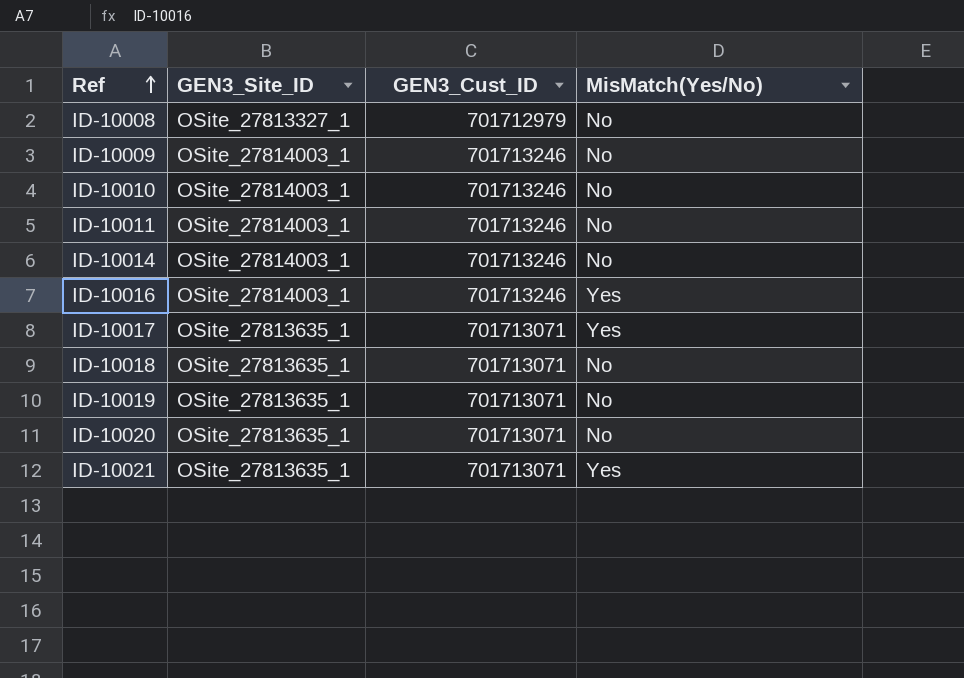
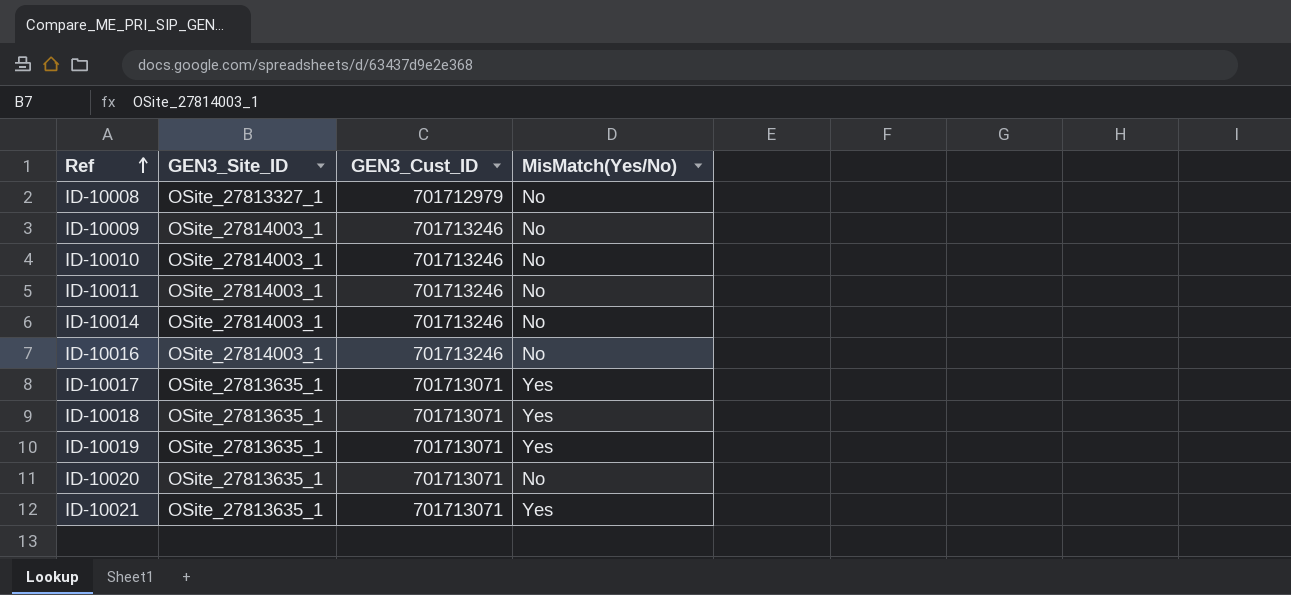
ID-10016 | MisMatch(Yes/No): Yes -> No
ID-10018 | MisMatch(Yes/No): No -> Yes
ID-10019 | MisMatch(Yes/No): No -> Yes

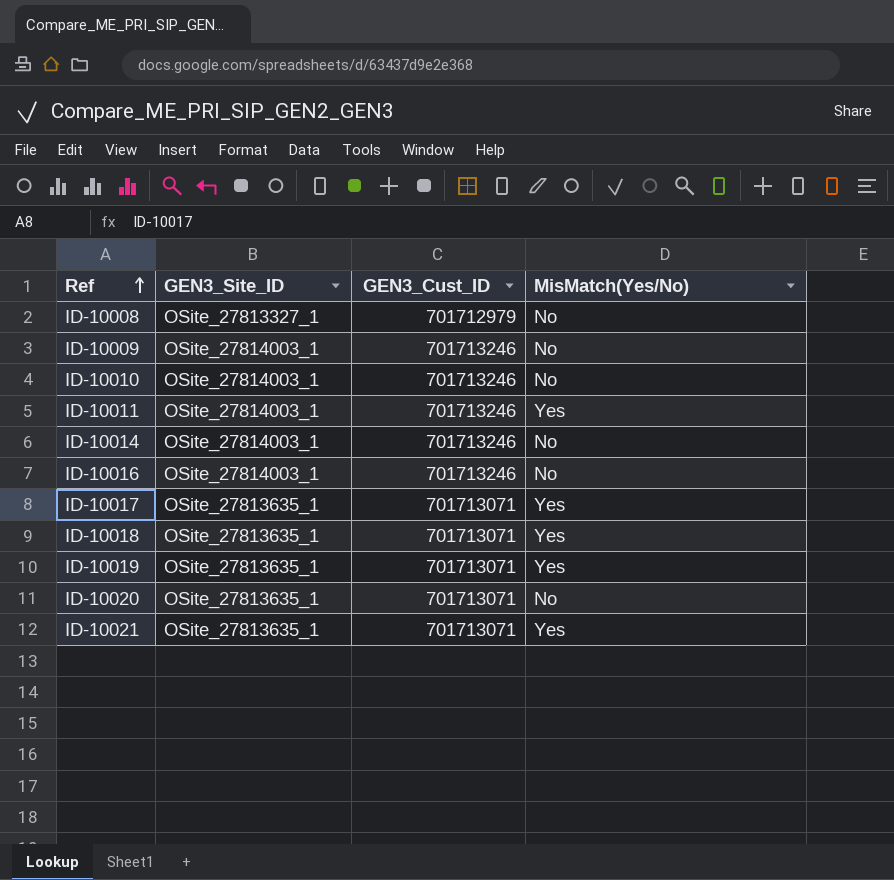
ID-10011 | MisMatch(Yes/No): No -> Yes

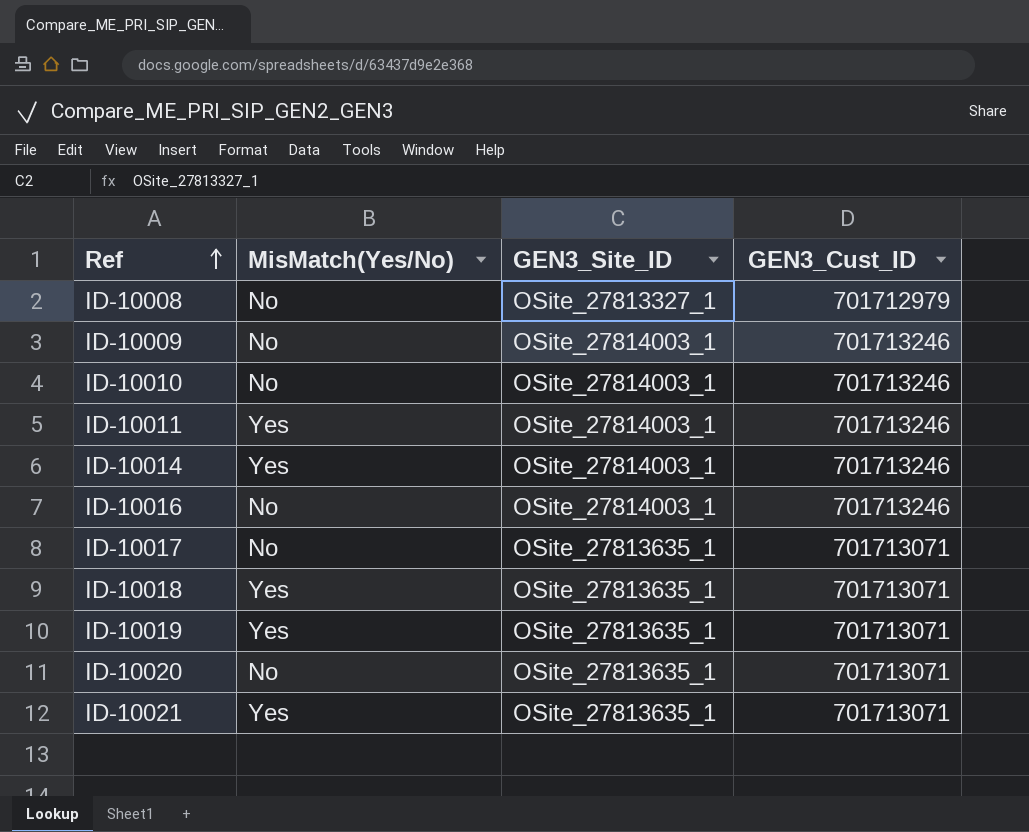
column MisMatch(Yes/No) | position: 4 -> 2
ID-10014 | MisMatch(Yes/No): No -> Yes
ID-10017 | MisMatch(Yes/No): Yes -> No

